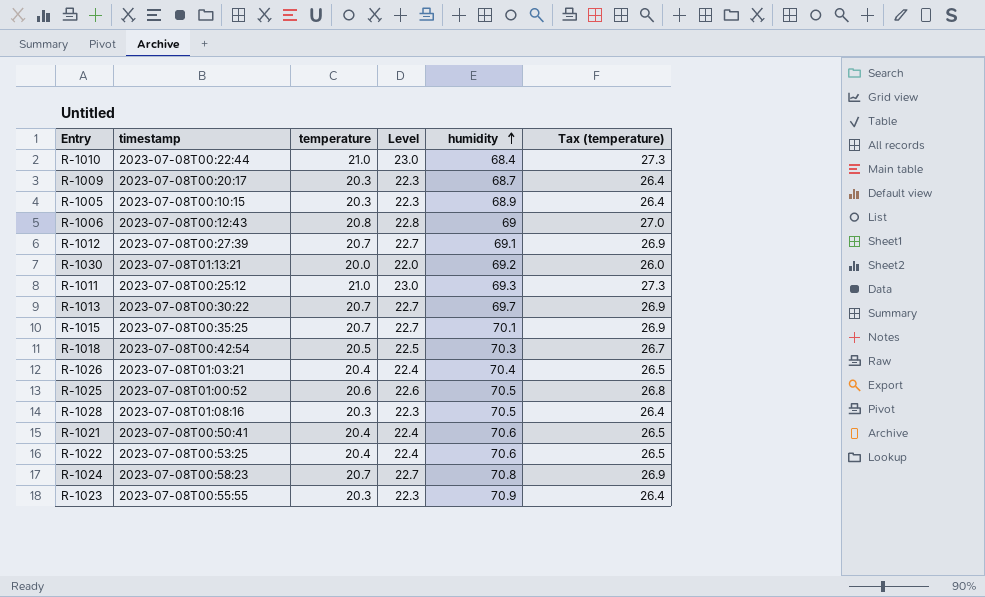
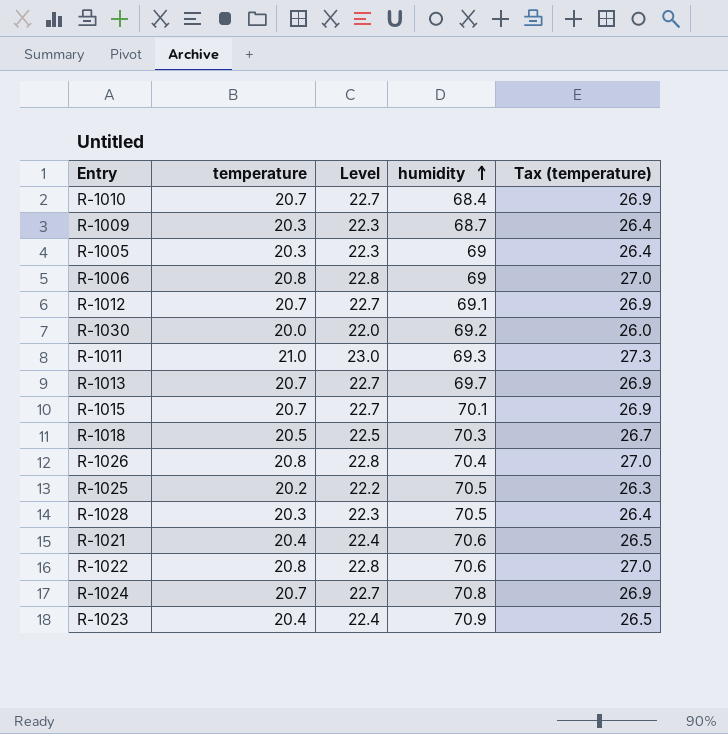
column timestamp | position: 2 -> none
R-1010 | temperature: 21.0 -> 20.7
R-1010 | Level: 23.0 -> 22.7
R-1010 | Tax (temperature): 27.3 -> 26.9
R-1005 | humidity: 68.9 -> 69
R-1026 | temperature: 20.4 -> 20.8
R-1026 | Level: 22.4 -> 22.8
R-1026 | Tax (temperature): 26.5 -> 27.0
R-1025 | temperature: 20.6 -> 20.2
R-1025 | Level: 22.6 -> 22.2
R-1025 | Tax (temperature): 26.8 -> 26.3
R-1022 | temperature: 20.4 -> 20.8
R-1022 | Level: 22.4 -> 22.8
R-1022 | Tax (temperature): 26.5 -> 27.0
R-1023 | temperature: 20.3 -> 20.4
R-1023 | Level: 22.3 -> 22.4
R-1023 | Tax (temperature): 26.4 -> 26.5

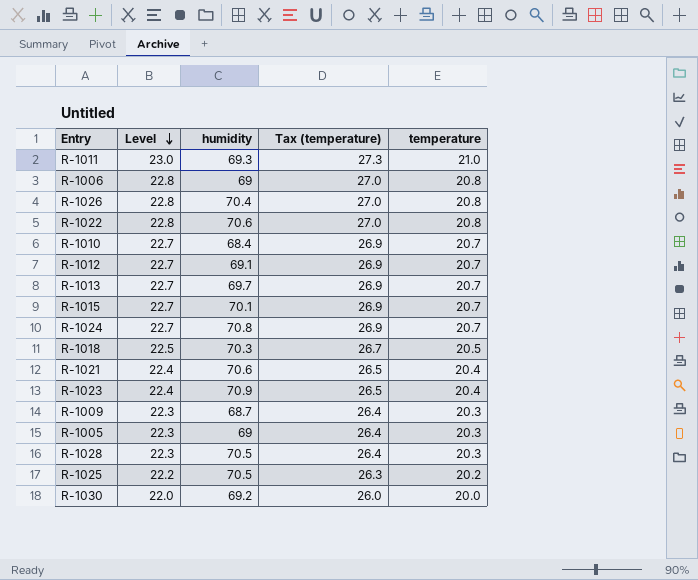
row order: humidity ascending -> Level descending
column temperature | position: 2 -> 5

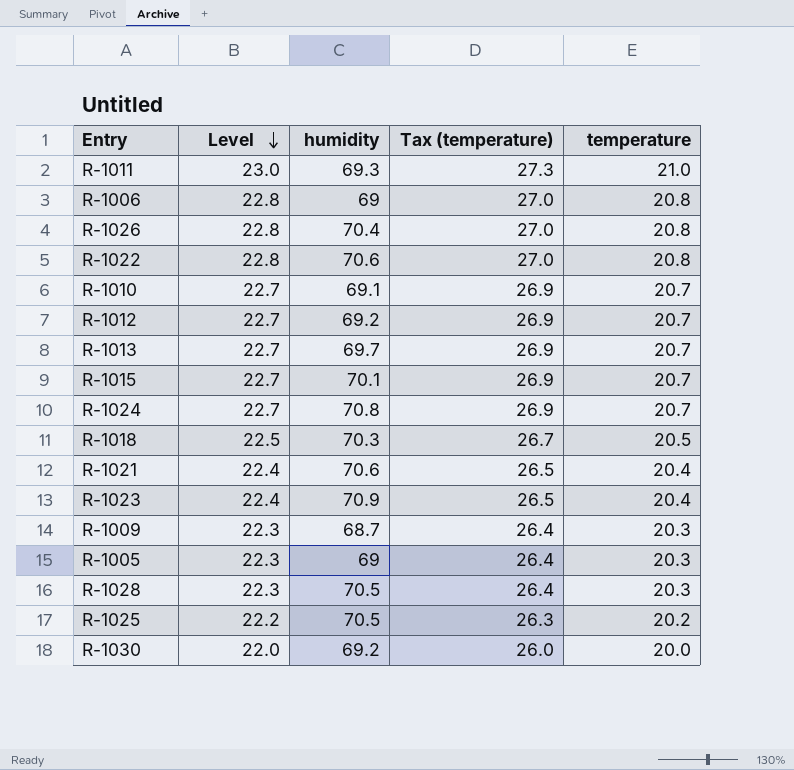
R-1010 | humidity: 68.4 -> 69.1
R-1012 | humidity: 69.1 -> 69.2

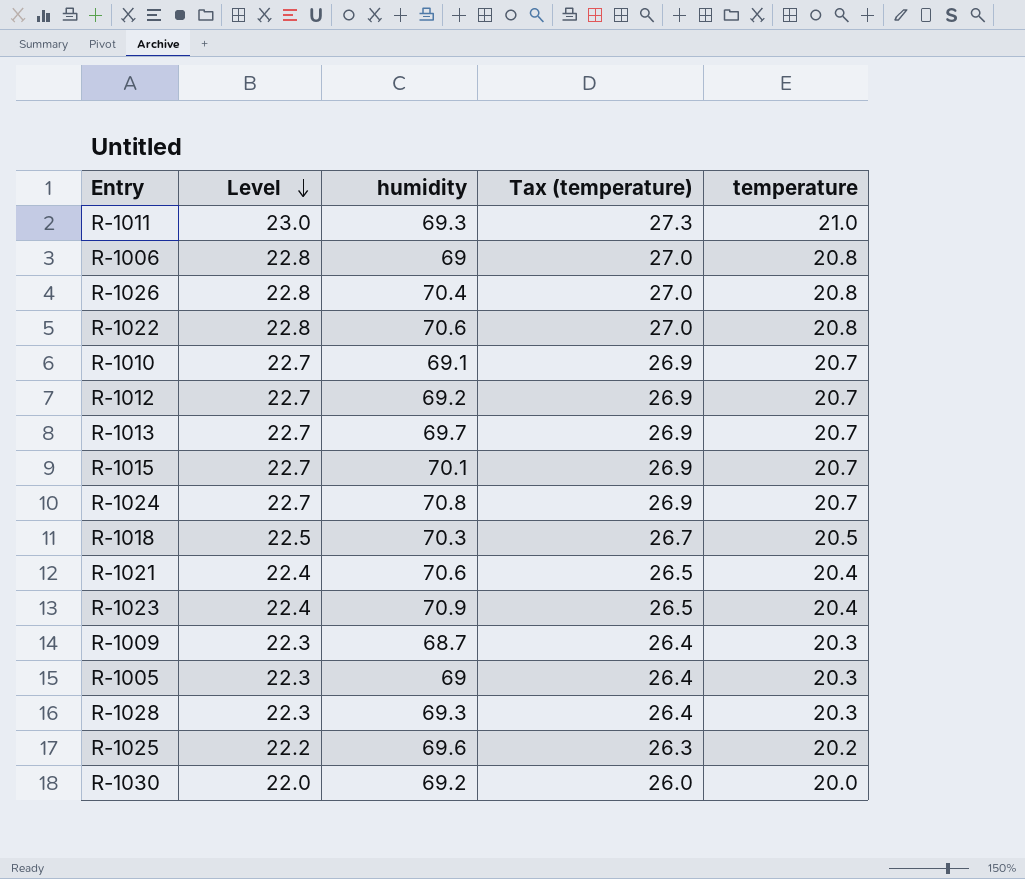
R-1028 | humidity: 70.5 -> 69.3
R-1025 | humidity: 70.5 -> 69.6

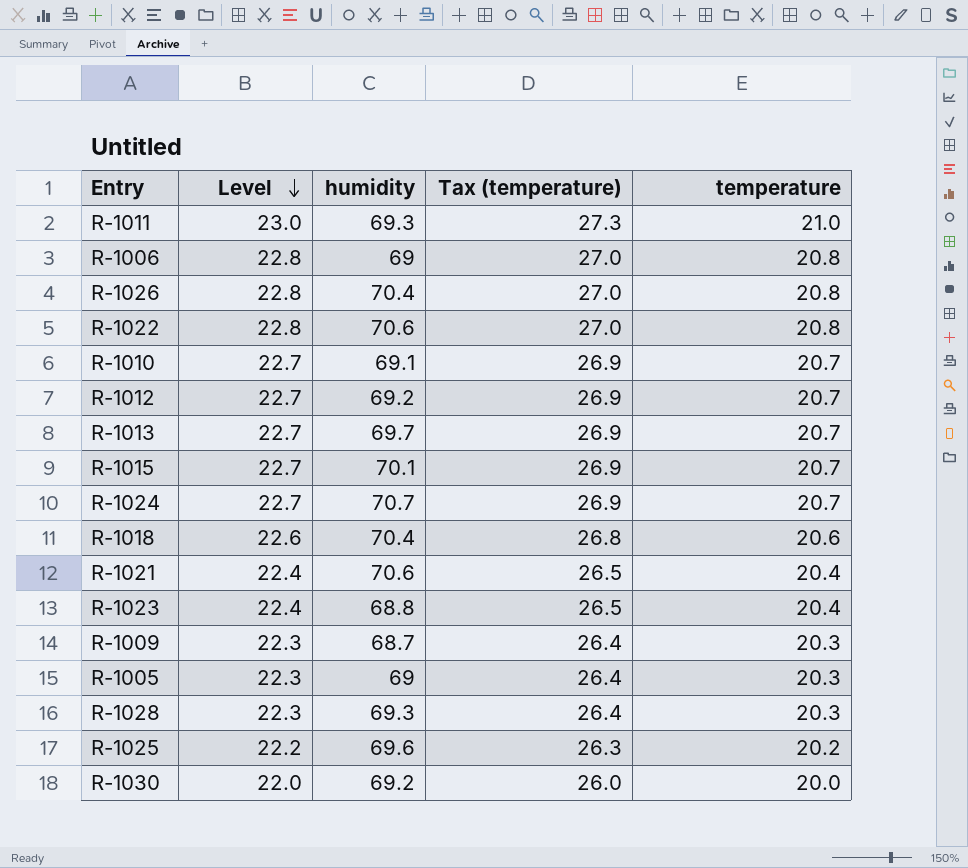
R-1024 | humidity: 70.8 -> 70.7
R-1018 | Level: 22.5 -> 22.6
R-1018 | humidity: 70.3 -> 70.4
R-1018 | Tax (temperature): 26.7 -> 26.8
R-1018 | temperature: 20.5 -> 20.6
R-1023 | humidity: 70.9 -> 68.8

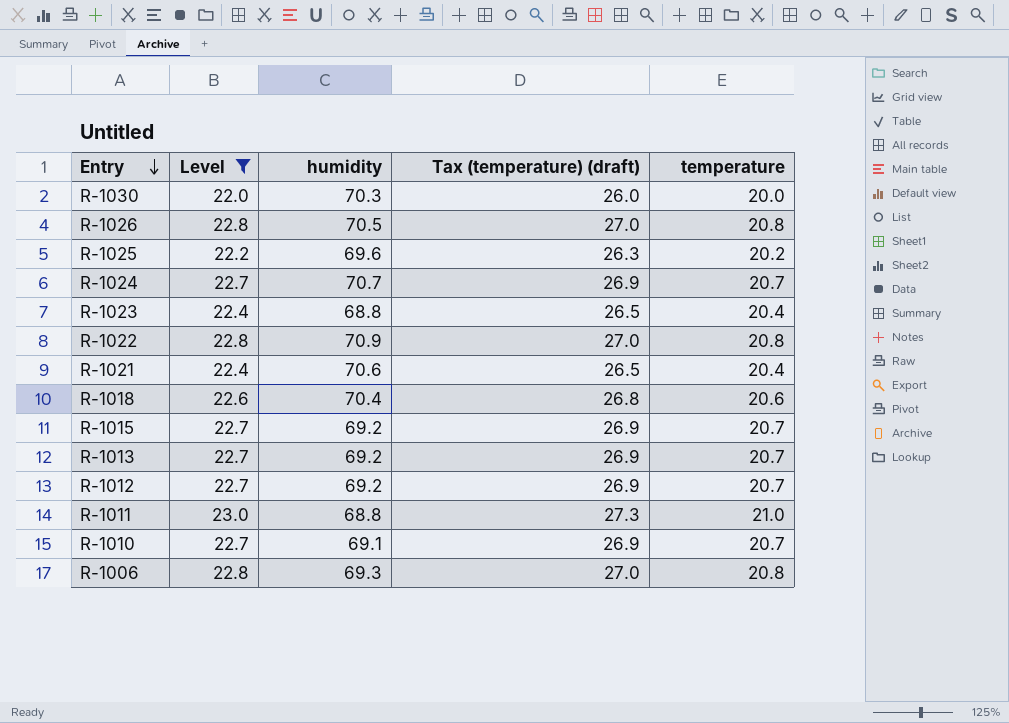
filter: none -> Level != 22.3
row order: Level descending -> Entry descending
column name: Tax (temperature) -> Tax (temperature) (draft)
R-1030 | humidity: 69.2 -> 70.3
R-1026 | humidity: 70.4 -> 70.5
R-1022 | humidity: 70.6 -> 70.9
R-1015 | humidity: 70.1 -> 69.2
R-1013 | humidity: 69.7 -> 69.2
R-1011 | humidity: 69.3 -> 68.8
R-1006 | humidity: 69 -> 69.3

